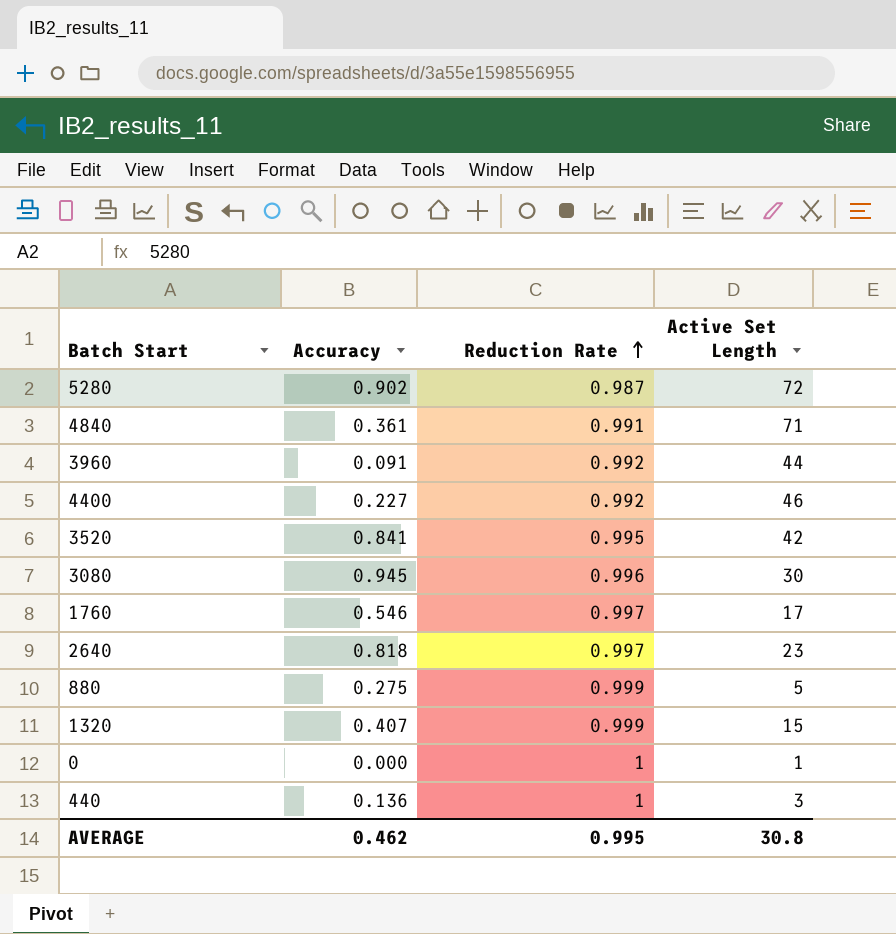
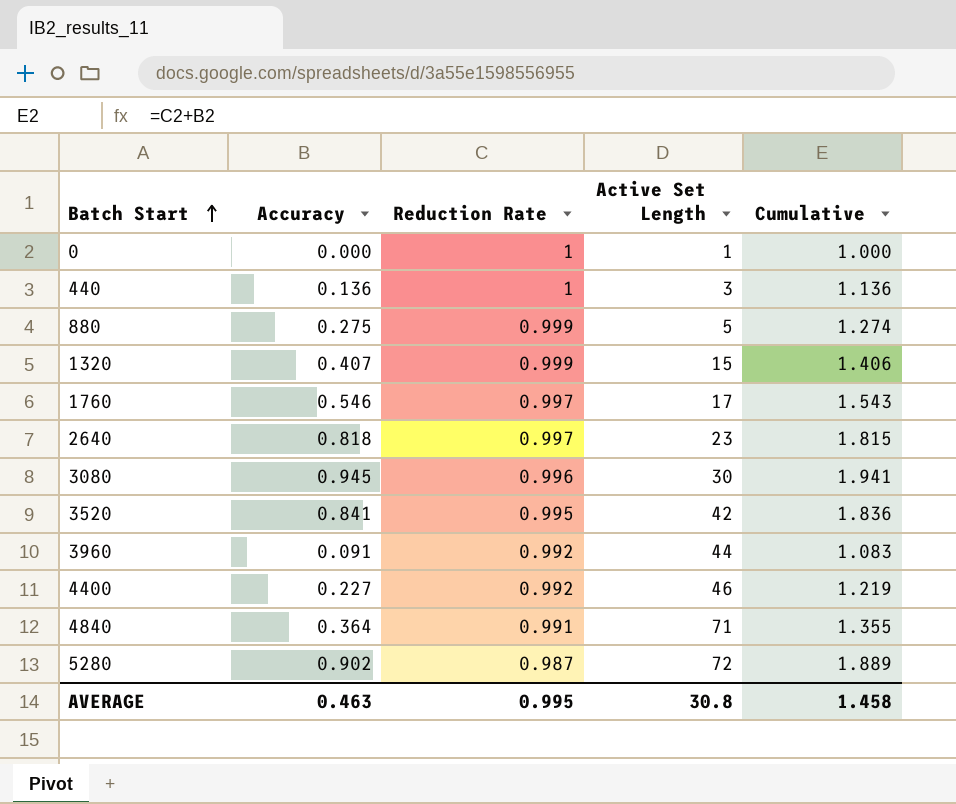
row order: Reduction Rate ascending -> Batch Start ascending
column Cumulative | formula: none -> [Accuracy] + [Reduction Rate]
4840 | Accuracy: 0.361 -> 0.364
AVERAGE | Accuracy: 0.462 -> 0.463

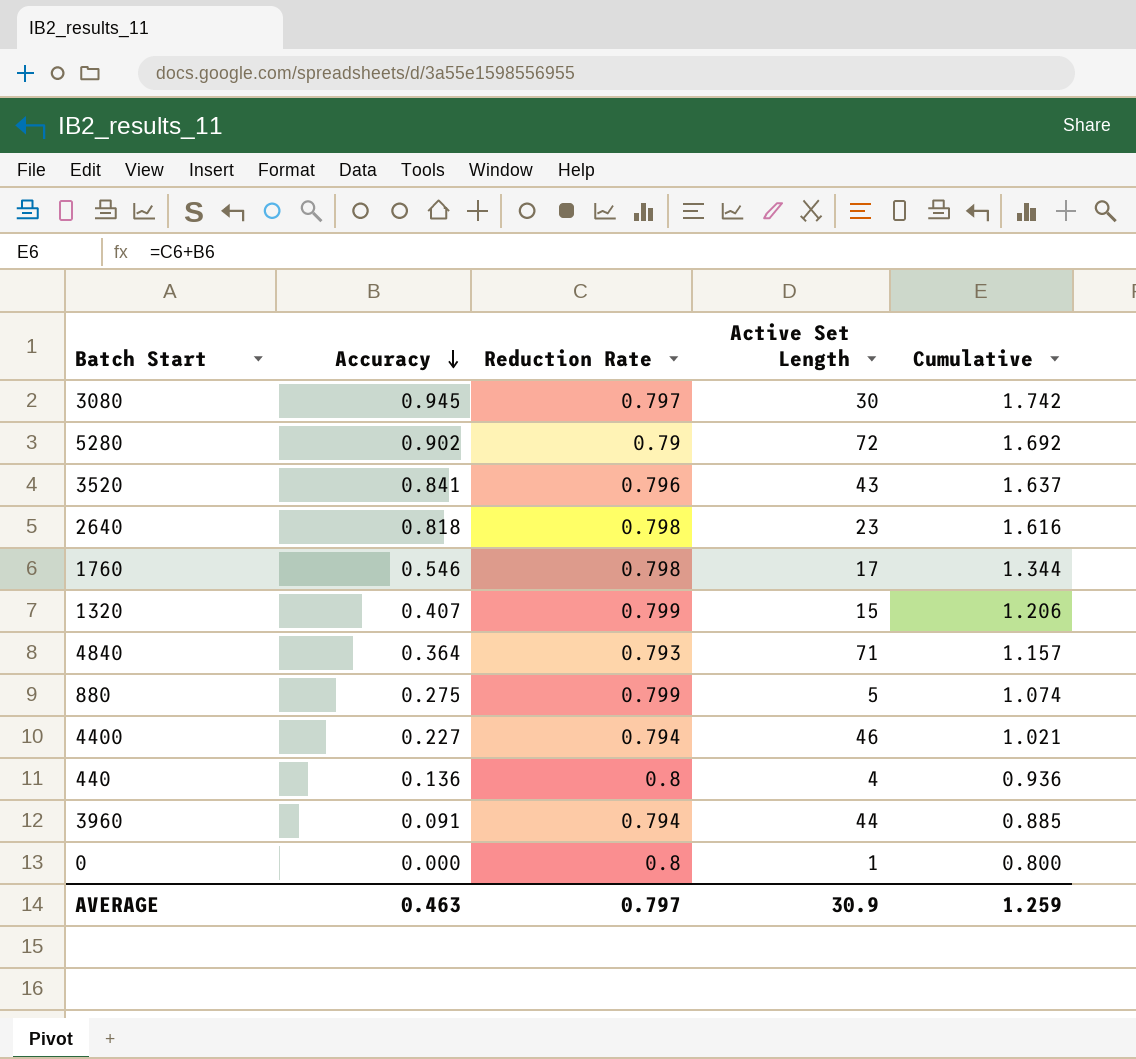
row order: Batch Start ascending -> Accuracy descending
3080 | Reduction Rate: 0.996 -> 0.797
3080 | Cumulative: 1.941 -> 1.742
5280 | Reduction Rate: 0.987 -> 0.79
5280 | Cumulative: 1.889 -> 1.692
3520 | Reduction Rate: 0.995 -> 0.796
3520 | Active Set Length: 42 -> 43
3520 | Cumulative: 1.836 -> 1.637
2640 | Reduction Rate: 0.997 -> 0.798
2640 | Cumulative: 1.815 -> 1.616
1760 | Reduction Rate: 0.997 -> 0.798
1760 | Cumulative: 1.543 -> 1.344
1320 | Reduction Rate: 0.999 -> 0.799
1320 | Cumulative: 1.406 -> 1.206
4840 | Reduction Rate: 0.991 -> 0.793
4840 | Cumulative: 1.355 -> 1.157
880 | Reduction Rate: 0.999 -> 0.799
880 | Cumulative: 1.274 -> 1.074
4400 | Reduction Rate: 0.992 -> 0.794
4400 | Cumulative: 1.219 -> 1.021
440 | Reduction Rate: 1 -> 0.8
440 | Active Set Length: 3 -> 4
440 | Cumulative: 1.136 -> 0.936
3960 | Reduction Rate: 0.992 -> 0.794
3960 | Cumulative: 1.083 -> 0.885
0 | Reduction Rate: 1 -> 0.8
0 | Cumulative: 1.000 -> 0.800
AVERAGE | Reduction Rate: 0.995 -> 0.797
AVERAGE | Active Set Length: 30.8 -> 30.9
AVERAGE | Cumulative: 1.458 -> 1.259

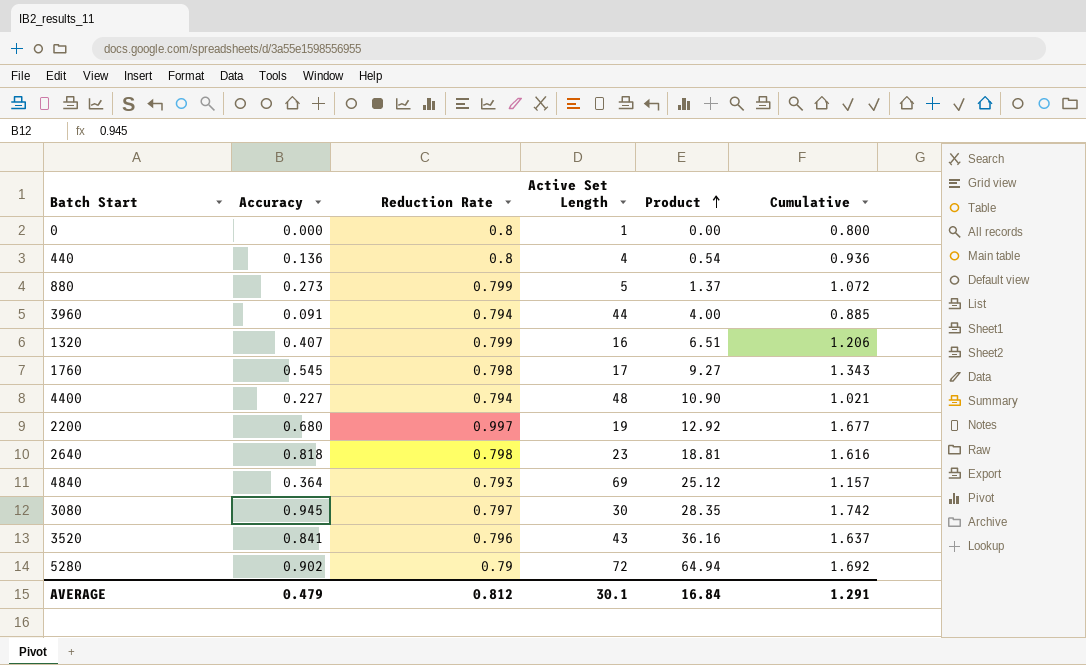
row order: Accuracy descending -> Product ascending
column Product | formula: none -> [Accuracy] * [Active Set Length]
880 | Accuracy: 0.275 -> 0.273
880 | Cumulative: 1.074 -> 1.072
1320 | Active Set Length: 15 -> 16
1760 | Accuracy: 0.546 -> 0.545
1760 | Cumulative: 1.344 -> 1.343
4400 | Active Set Length: 46 -> 48
row 2200: none -> 0.680 | 0.997 | 19 | 12.92 | 1.677
4840 | Active Set Length: 71 -> 69
AVERAGE | Accuracy: 0.463 -> 0.479
AVERAGE | Reduction Rate: 0.797 -> 0.812
AVERAGE | Active Set Length: 30.9 -> 30.1
AVERAGE | Cumulative: 1.259 -> 1.291

